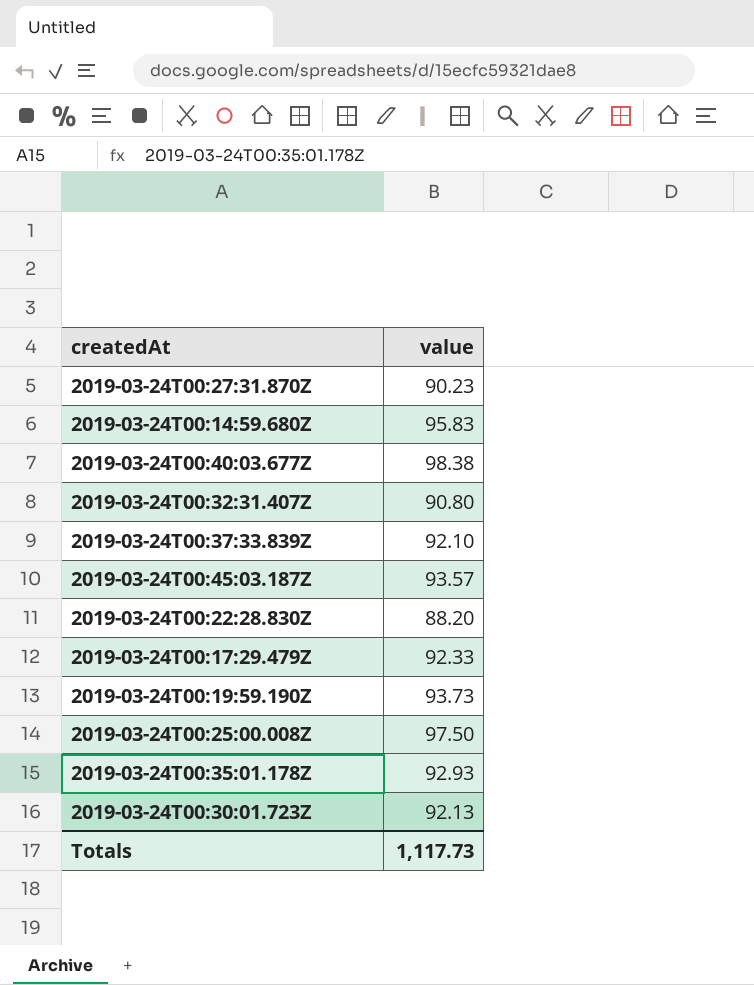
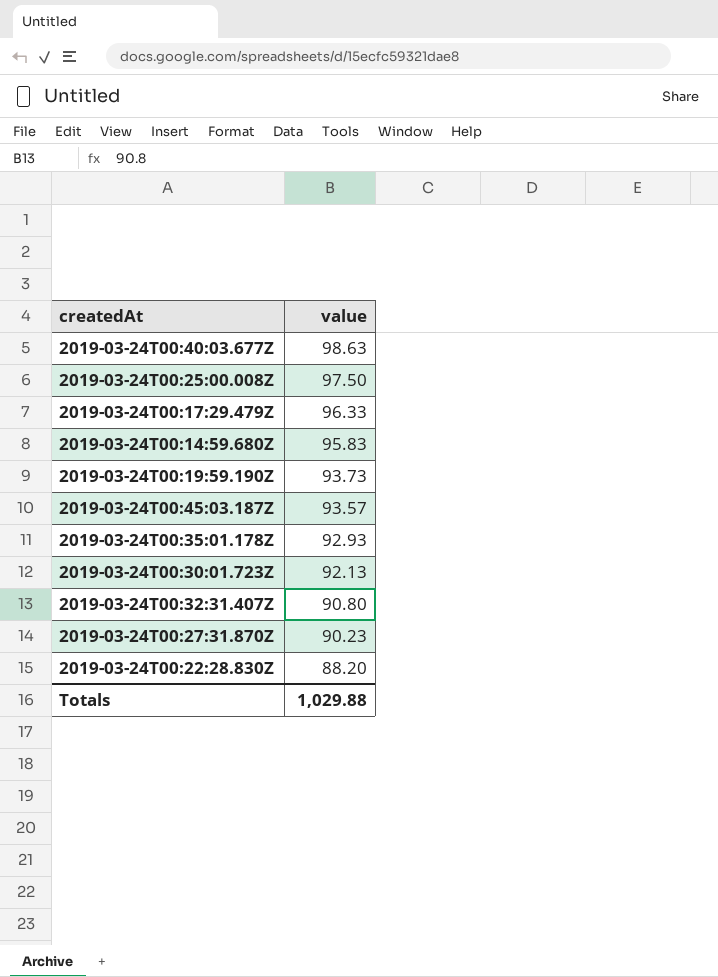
row order: none -> value descending
row 2019-03-24T00:37:33.839Z: 92.10 -> none
2019-03-24T00:40:03.677Z | value: 98.38 -> 98.63
2019-03-24T00:17:29.479Z | value: 92.33 -> 96.33
Totals | value: 1,117.73 -> 1,029.88

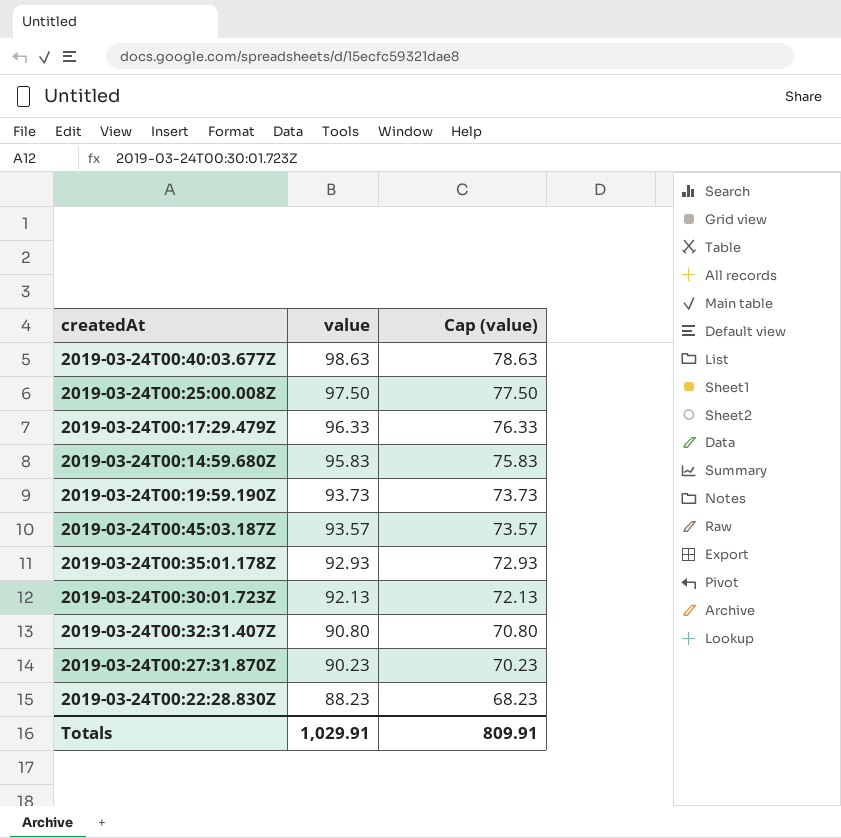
column Cap (value) | formula: none -> [value] - 20
2019-03-24T00:22:28.830Z | value: 88.20 -> 88.23
Totals | value: 1,029.88 -> 1,029.91

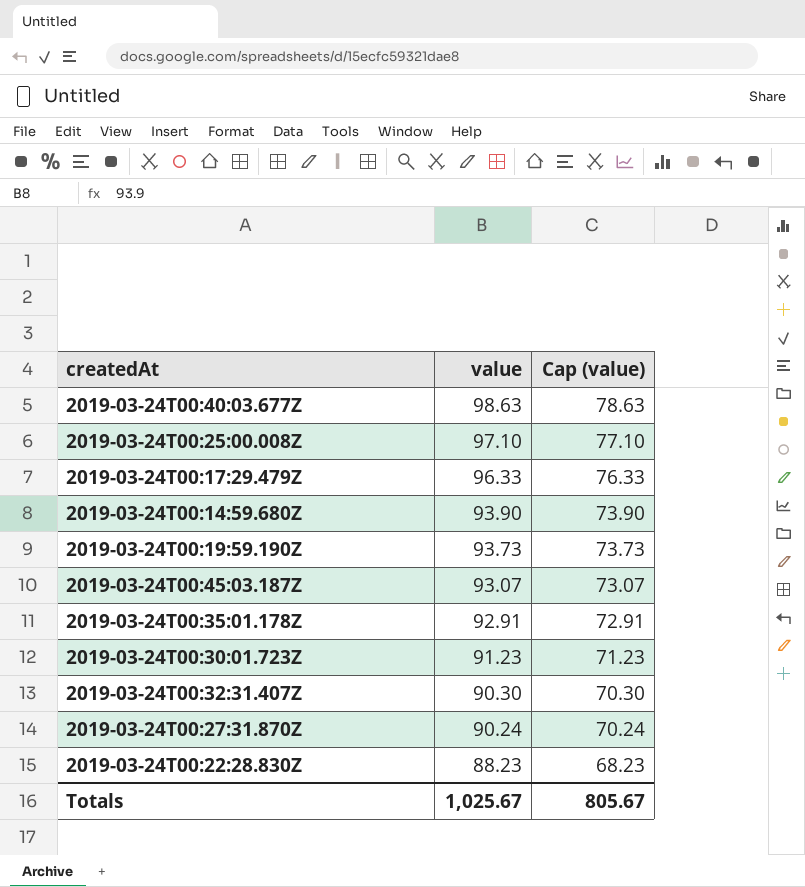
2019-03-24T00:25:00.008Z | value: 97.50 -> 97.10
2019-03-24T00:25:00.008Z | Cap (value): 77.50 -> 77.10
2019-03-24T00:14:59.680Z | value: 95.83 -> 93.90
2019-03-24T00:14:59.680Z | Cap (value): 75.83 -> 73.90
2019-03-24T00:45:03.187Z | value: 93.57 -> 93.07
2019-03-24T00:45:03.187Z | Cap (value): 73.57 -> 73.07
2019-03-24T00:35:01.178Z | value: 92.93 -> 92.91
2019-03-24T00:35:01.178Z | Cap (value): 72.93 -> 72.91
2019-03-24T00:30:01.723Z | value: 92.13 -> 91.23
2019-03-24T00:30:01.723Z | Cap (value): 72.13 -> 71.23
2019-03-24T00:32:31.407Z | value: 90.80 -> 90.30
2019-03-24T00:32:31.407Z | Cap (value): 70.80 -> 70.30
2019-03-24T00:27:31.870Z | value: 90.23 -> 90.24
2019-03-24T00:27:31.870Z | Cap (value): 70.23 -> 70.24
Totals | value: 1,029.91 -> 1,025.67
Totals | Cap (value): 809.91 -> 805.67

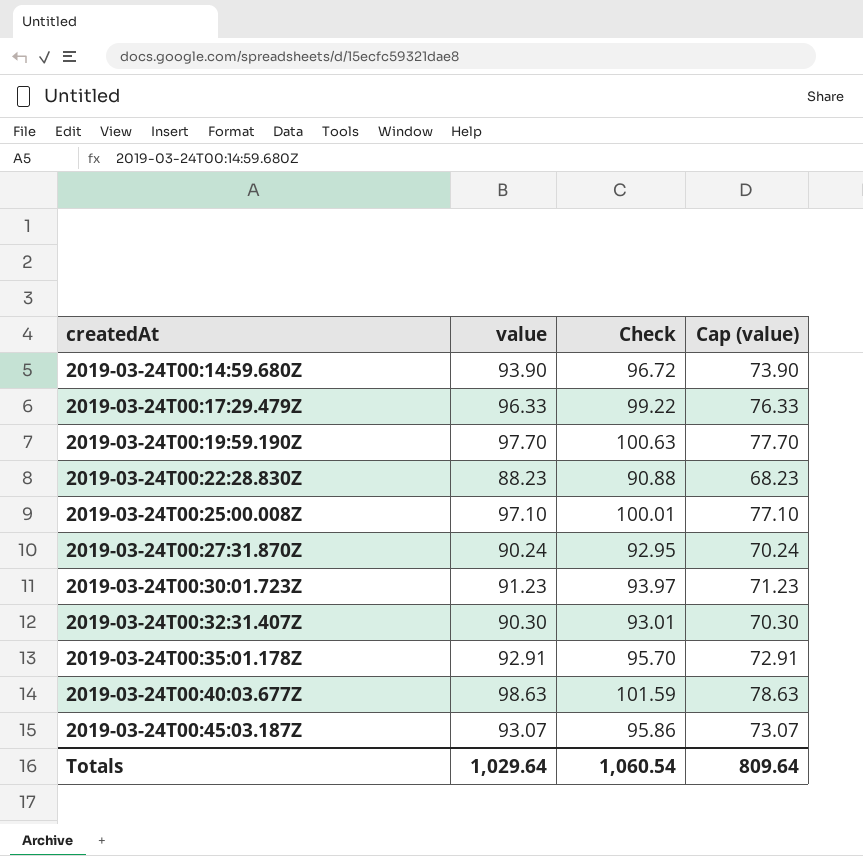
row order: value descending -> createdAt ascending
column Check | formula: none -> [value] * 1.03
2019-03-24T00:19:59.190Z | value: 93.73 -> 97.70
2019-03-24T00:19:59.190Z | Cap (value): 73.73 -> 77.70
Totals | value: 1,025.67 -> 1,029.64
Totals | Cap (value): 805.67 -> 809.64

